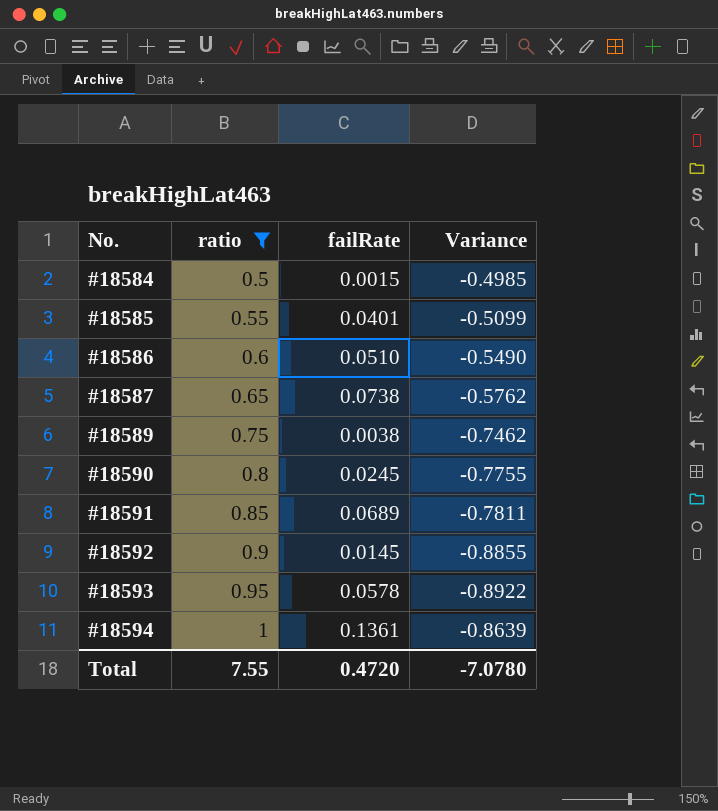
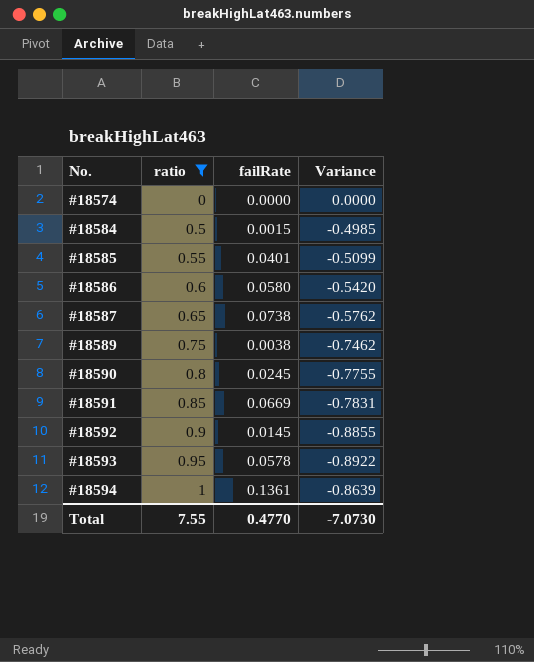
row #18574: none -> 0 | 0.0000 | 0.0000
#18586 | failRate: 0.0510 -> 0.0580
#18586 | Variance: -0.5490 -> -0.5420
#18591 | failRate: 0.0689 -> 0.0669
#18591 | Variance: -0.7811 -> -0.7831
Total | failRate: 0.4720 -> 0.4770
Total | Variance: -7.0780 -> -7.0730

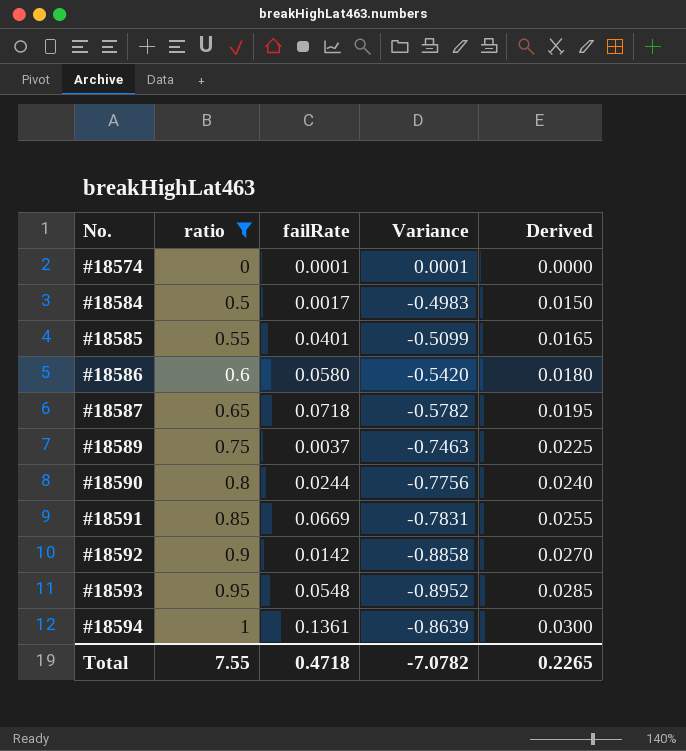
column Derived | formula: none -> [ratio] * 0.03
#18574 | failRate: 0.0000 -> 0.0001
#18574 | Variance: 0.0000 -> 0.0001
#18584 | failRate: 0.0015 -> 0.0017
#18584 | Variance: -0.4985 -> -0.4983
#18587 | failRate: 0.0738 -> 0.0718
#18587 | Variance: -0.5762 -> -0.5782
#18589 | failRate: 0.0038 -> 0.0037
#18589 | Variance: -0.7462 -> -0.7463
#18590 | failRate: 0.0245 -> 0.0244
#18590 | Variance: -0.7755 -> -0.7756
#18592 | failRate: 0.0145 -> 0.0142
#18592 | Variance: -0.8855 -> -0.8858
#18593 | failRate: 0.0578 -> 0.0548
#18593 | Variance: -0.8922 -> -0.8952
Total | failRate: 0.4770 -> 0.4718
Total | Variance: -7.0730 -> -7.0782

